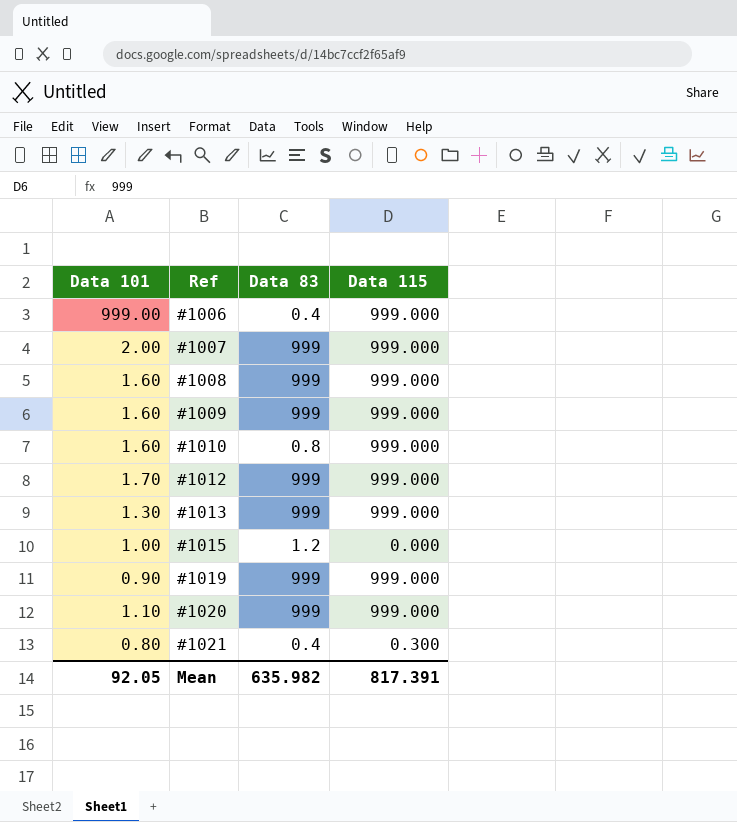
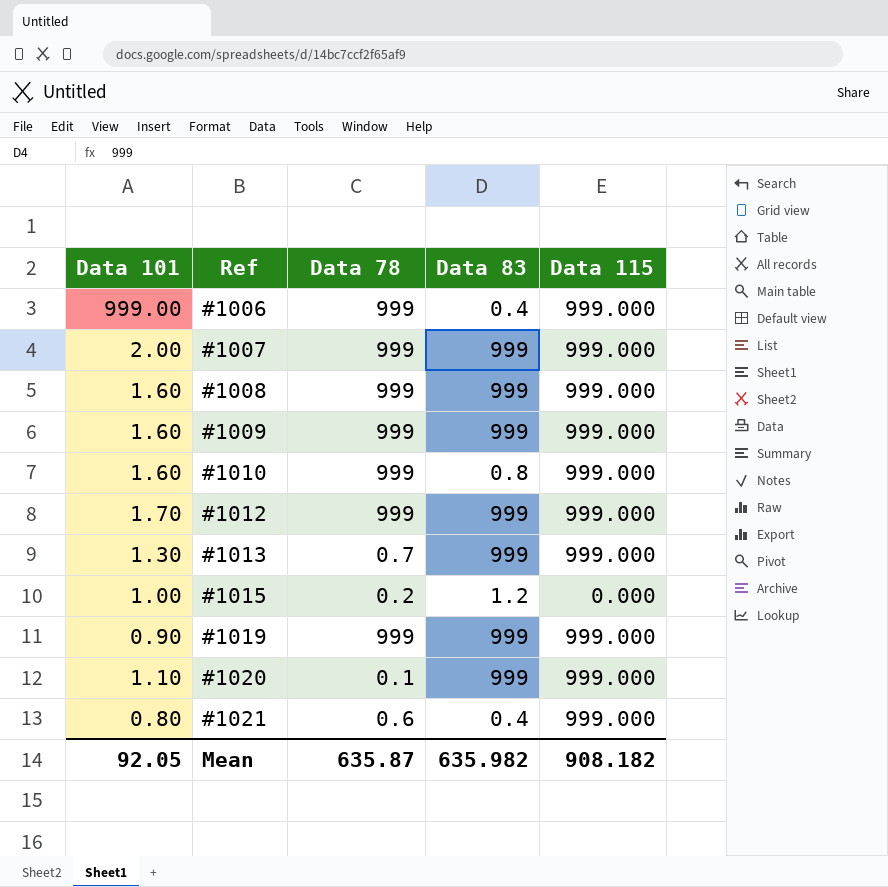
column Data 78 | position: none -> 3
#1021 | Data 115: 0.300 -> 999.000
Mean | Data 115: 817.391 -> 908.182

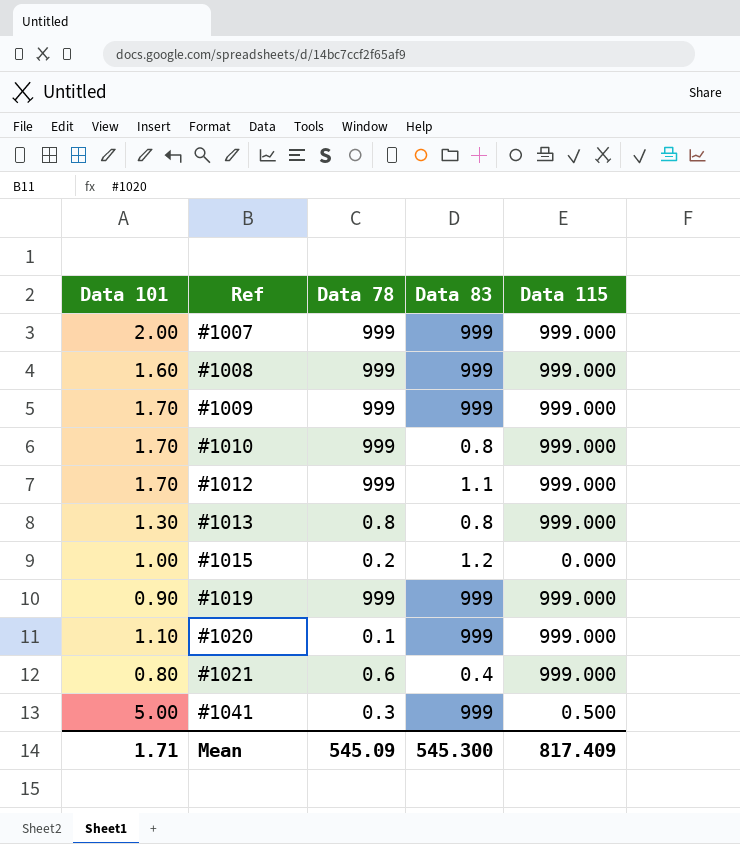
row #1006: 999.00 | 999 | 0.4 | 999.000 -> none
#1009 | Data 101: 1.60 -> 1.70
#1010 | Data 101: 1.60 -> 1.70
#1012 | Data 83: 999 -> 1.1
#1013 | Data 78: 0.7 -> 0.8
#1013 | Data 83: 999 -> 0.8
row #1041: none -> 5.00 | 0.3 | 999 | 0.500
Mean | Data 101: 92.05 -> 1.71
Mean | Data 78: 635.87 -> 545.09
Mean | Data 83: 635.982 -> 545.300
Mean | Data 115: 908.182 -> 817.409

